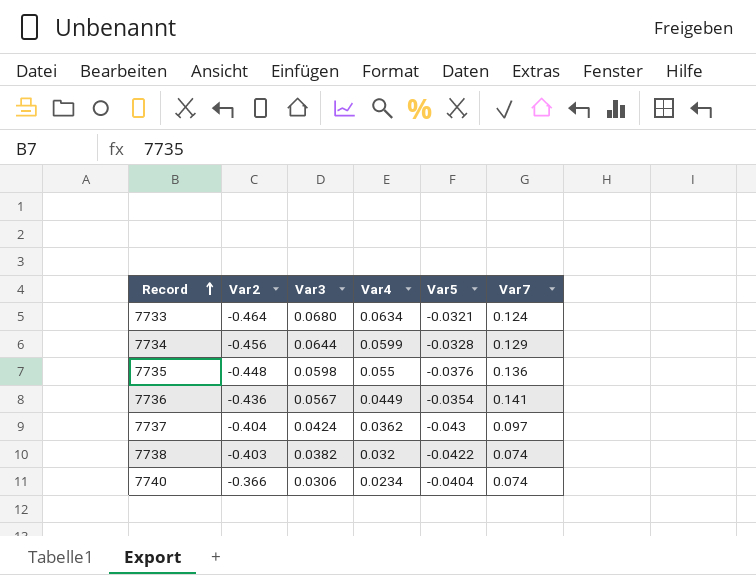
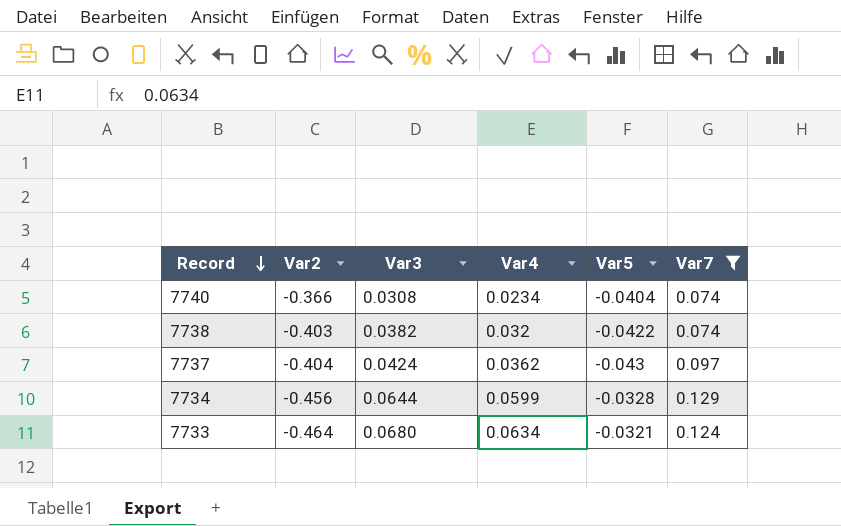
filter: none -> Var7 <= 0.129
row order: Record ascending -> Record descending
7740 | Var3: 0.0306 -> 0.0308

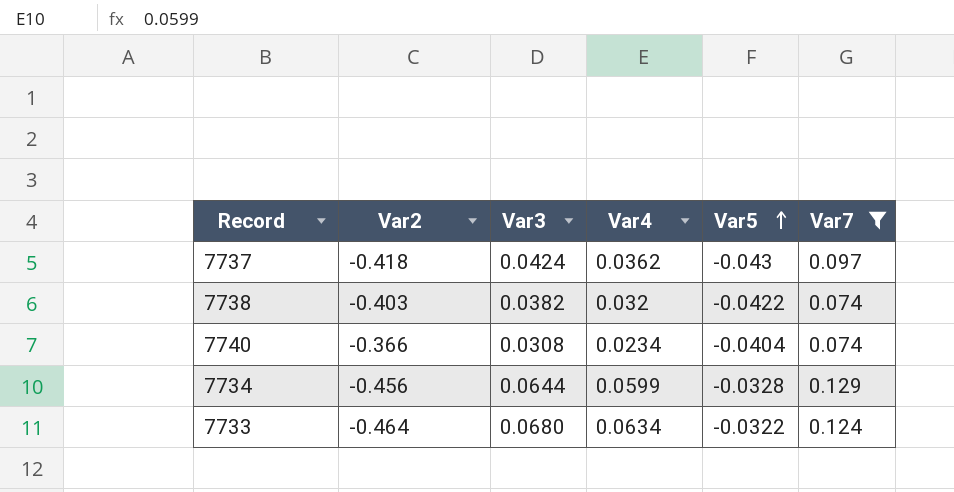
row order: Record descending -> Var5 ascending
7737 | Var2: -0.404 -> -0.418
7733 | Var5: -0.0321 -> -0.0322

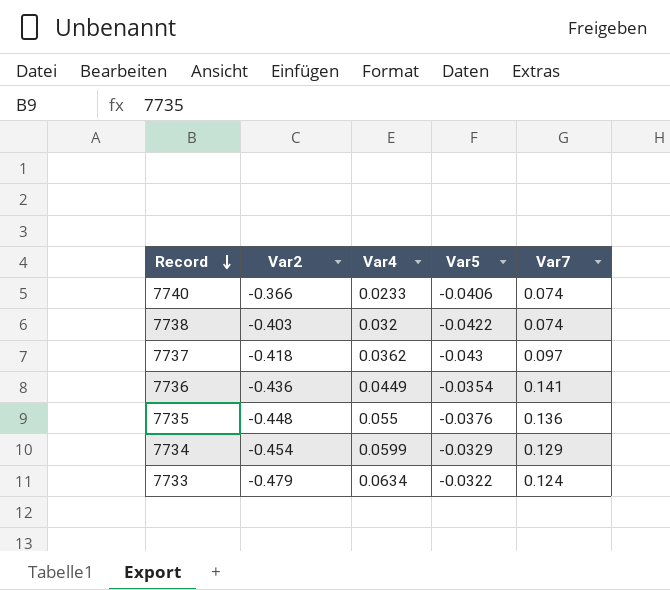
filter: Var7 <= 0.129 -> none
row order: Var5 ascending -> Record descending
column Var3 | position: 3 -> none
7740 | Var4: 0.0234 -> 0.0233
7740 | Var5: -0.0404 -> -0.0406
7734 | Var2: -0.456 -> -0.454
7734 | Var5: -0.0328 -> -0.0329
7733 | Var2: -0.464 -> -0.479

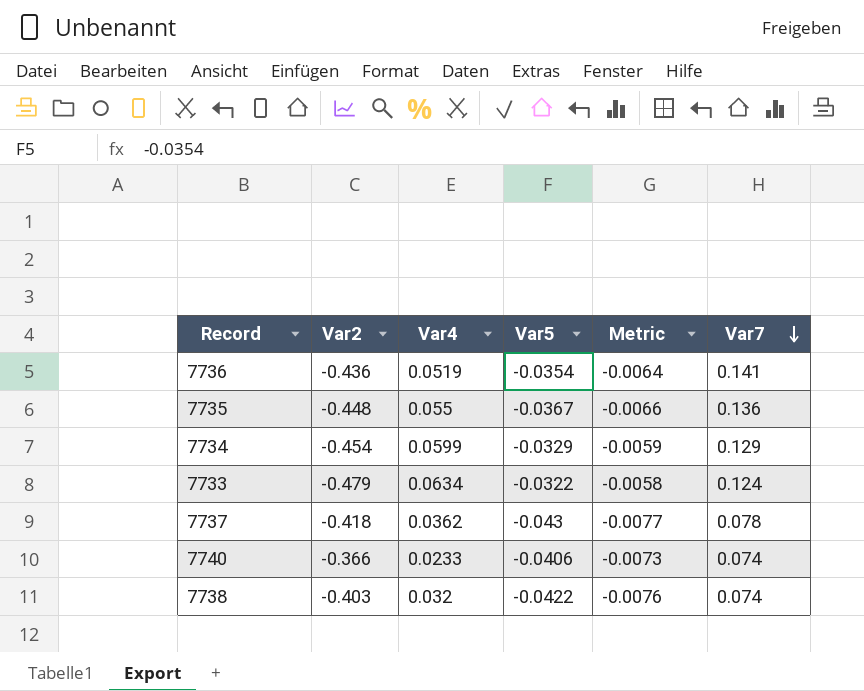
row order: Record descending -> Var7 descending
column Metric | formula: none -> [Var5] * 0.18
7736 | Var4: 0.0449 -> 0.0519
7735 | Var5: -0.0376 -> -0.0367
7737 | Var7: 0.097 -> 0.078

